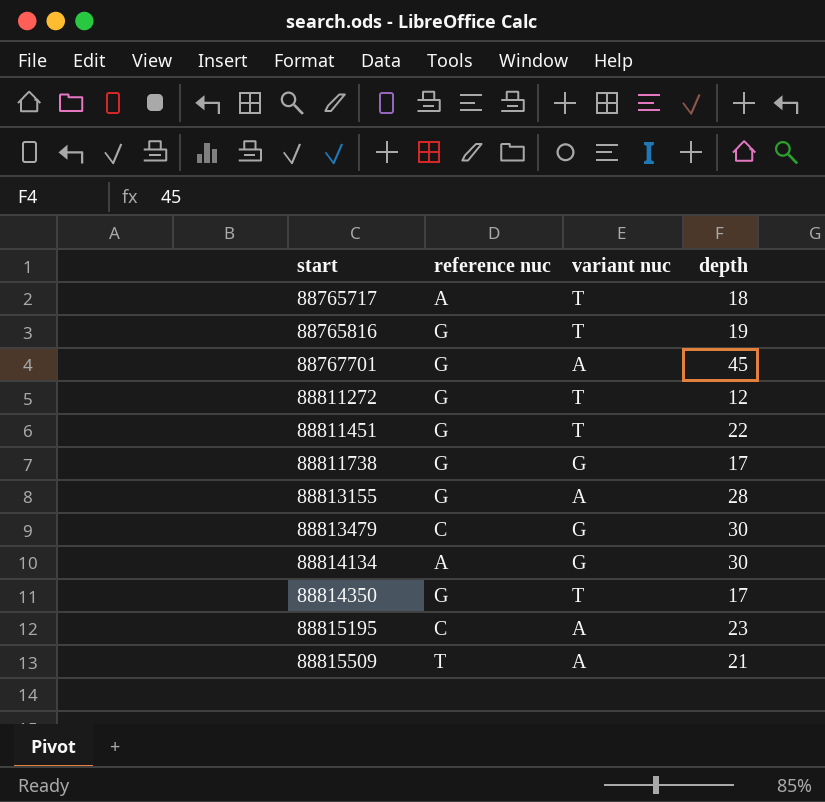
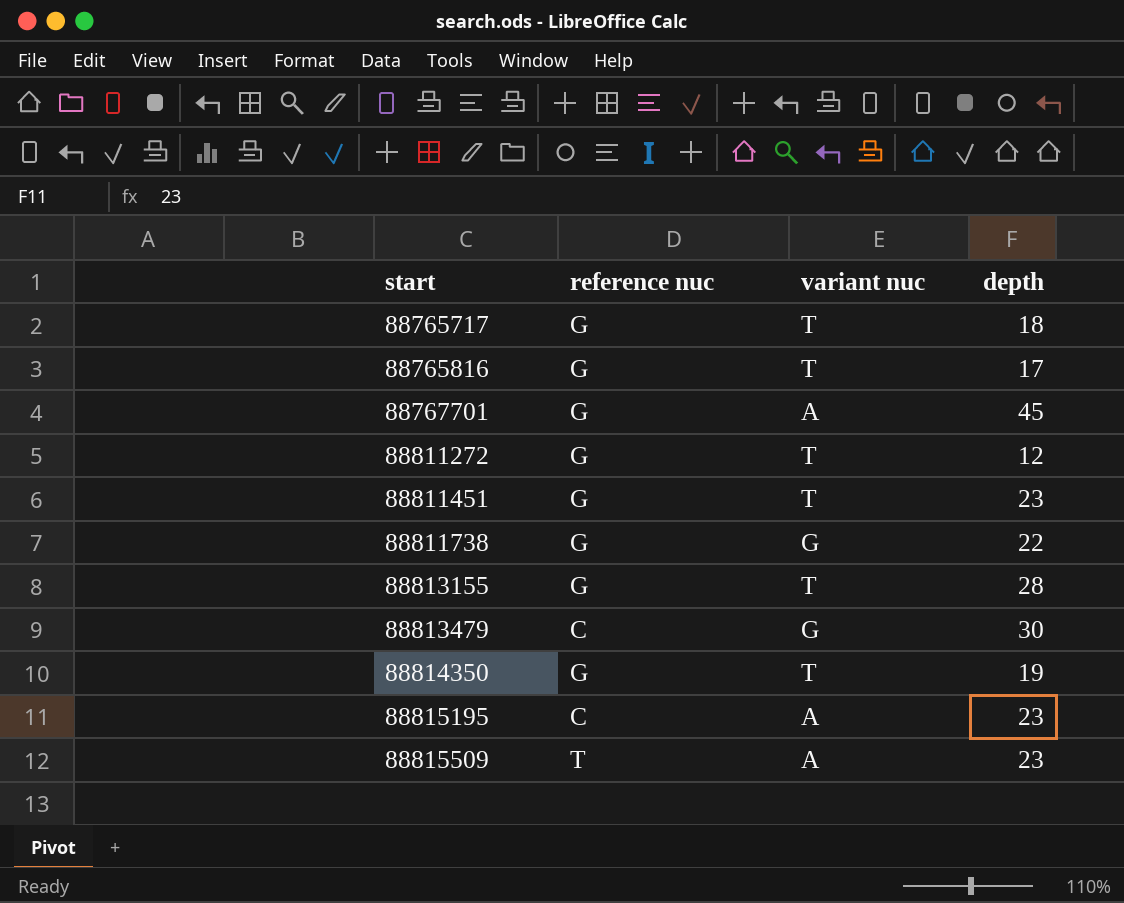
row 88814134: A | G | 30 -> none
88765717 | reference nuc: A -> G
88765816 | depth: 19 -> 17
88811451 | depth: 22 -> 23
88811738 | depth: 17 -> 22
88813155 | variant nuc: A -> T
88814350 | depth: 17 -> 19
88815509 | depth: 21 -> 23

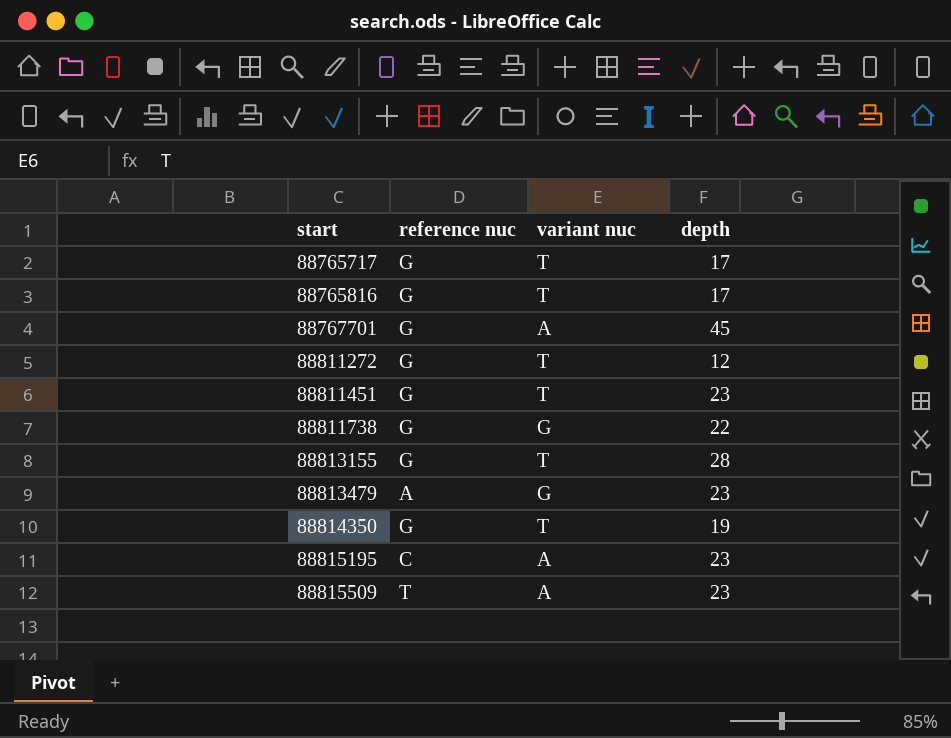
88765717 | depth: 18 -> 17
88813479 | reference nuc: C -> A
88813479 | depth: 30 -> 23

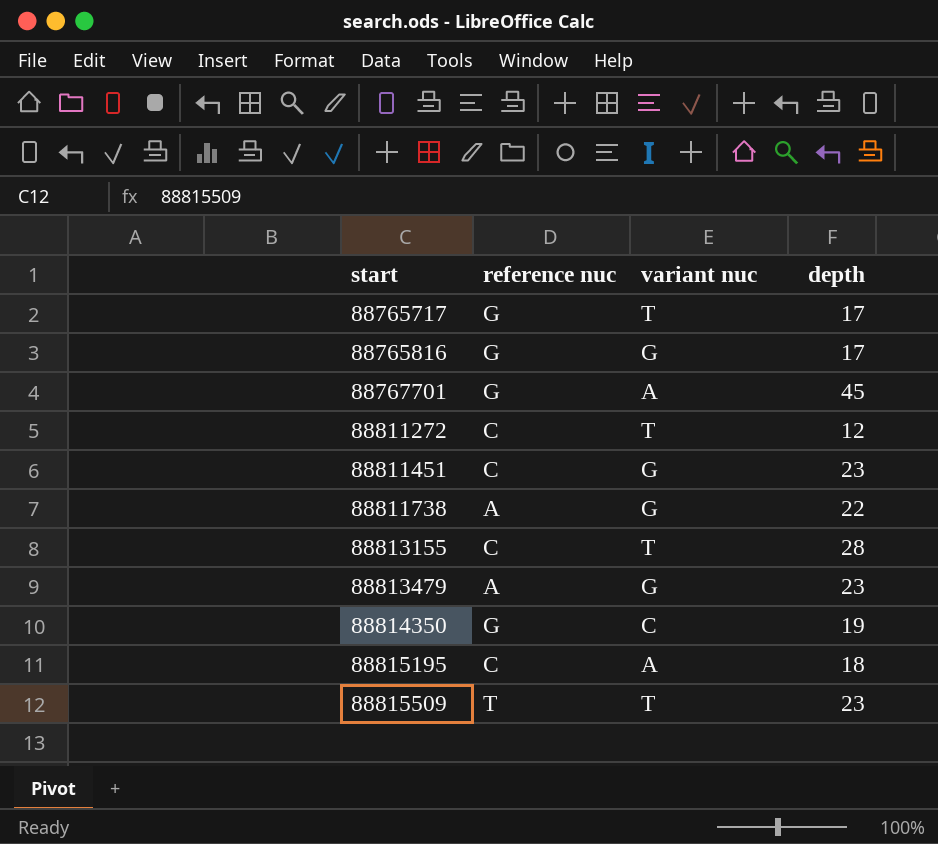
88765816 | variant nuc: T -> G
88811272 | reference nuc: G -> C
88811451 | reference nuc: G -> C
88811451 | variant nuc: T -> G
88811738 | reference nuc: G -> A
88813155 | reference nuc: G -> C
88814350 | variant nuc: T -> C
88815195 | depth: 23 -> 18
88815509 | variant nuc: A -> T

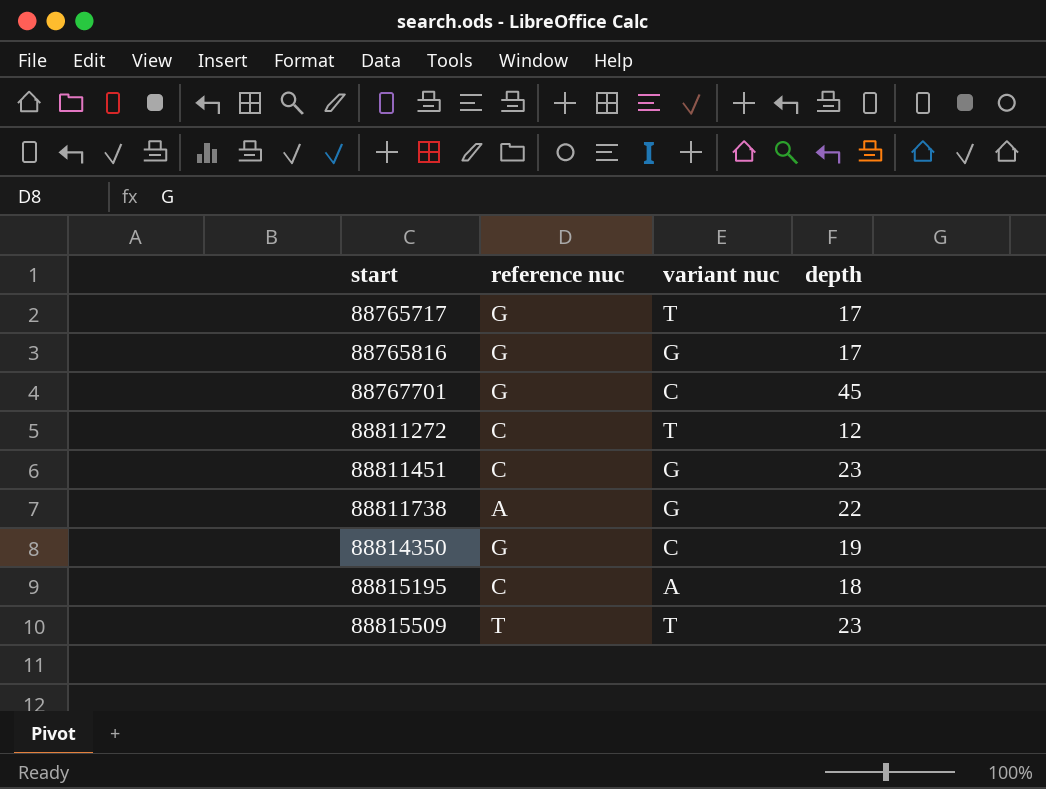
row 88813155: C | T | 28 -> none
row 88813479: A | G | 23 -> none
88767701 | variant nuc: A -> C

